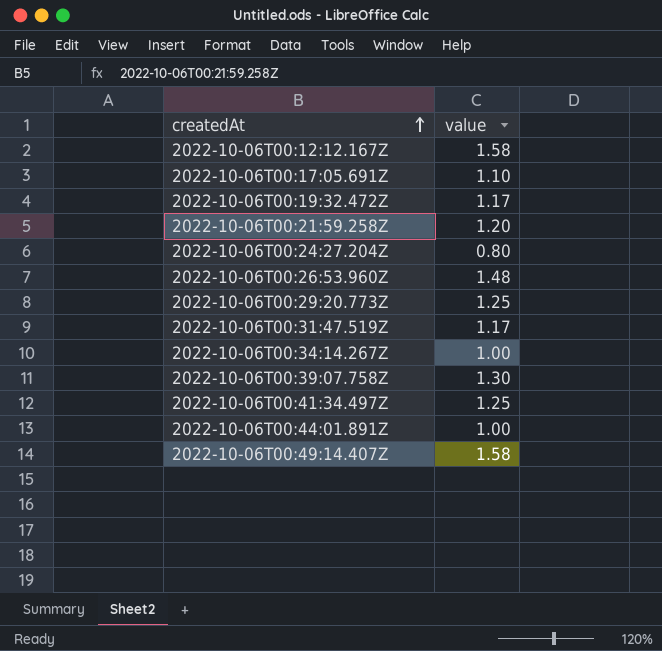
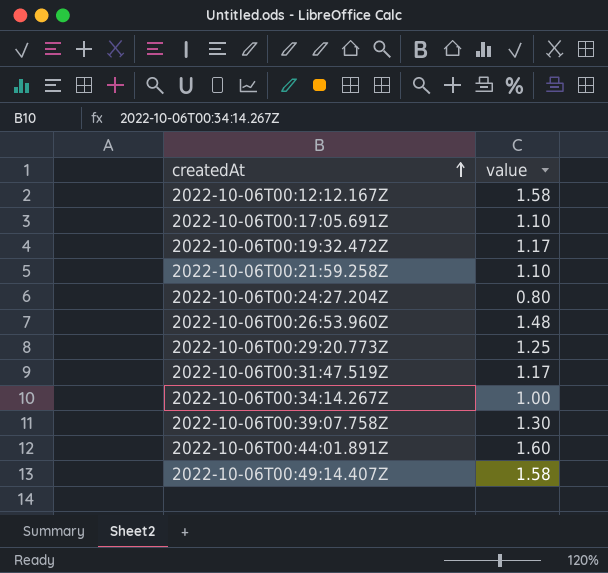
row 2022-10-06T00:41:34.497Z: 1.25 -> none
2022-10-06T00:21:59.258Z | value: 1.20 -> 1.10
2022-10-06T00:44:01.891Z | value: 1.00 -> 1.60

